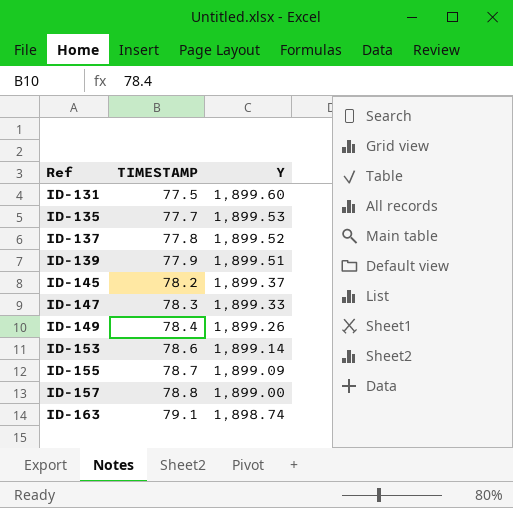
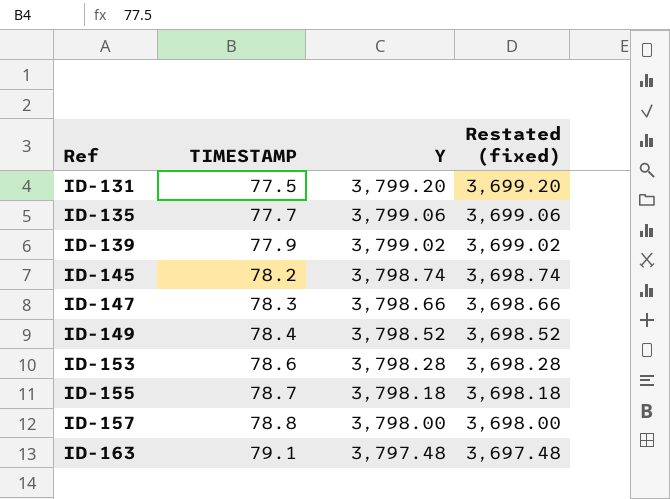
column Restated (fixed) | formula: none -> [Y] - 100
row ID-137: 77.8 | 1,899.52 -> none
ID-131 | Y: 1,899.60 -> 3,799.20
ID-135 | Y: 1,899.53 -> 3,799.06
ID-139 | Y: 1,899.51 -> 3,799.02
ID-145 | Y: 1,899.37 -> 3,798.74
ID-147 | Y: 1,899.33 -> 3,798.66
ID-149 | Y: 1,899.26 -> 3,798.52
ID-153 | Y: 1,899.14 -> 3,798.28
ID-155 | Y: 1,899.09 -> 3,798.18
ID-157 | Y: 1,899.00 -> 3,798.00
ID-163 | Y: 1,898.74 -> 3,797.48

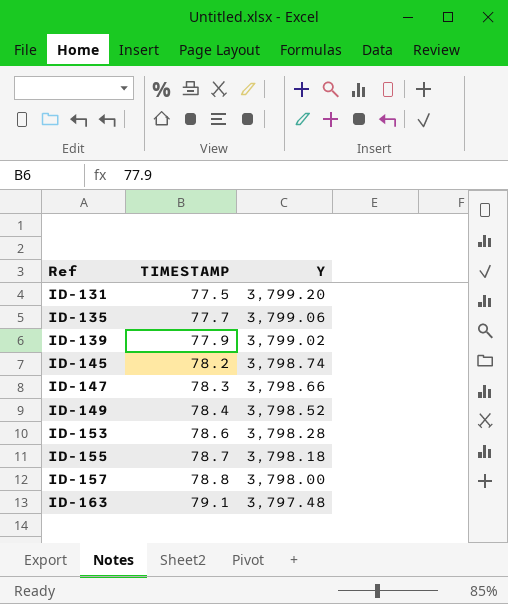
column Restated (fixed) | formula: [Y] - 100 -> none

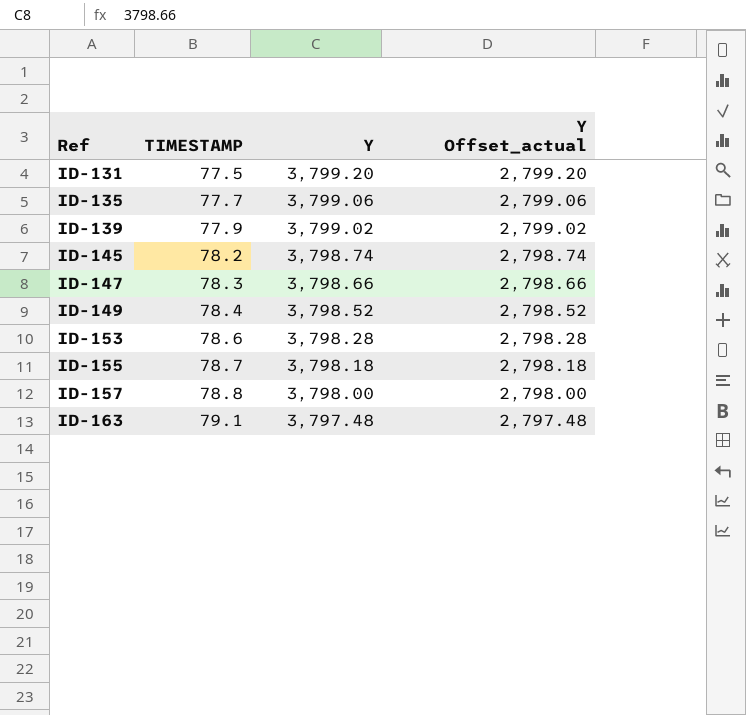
column Y Offset_actual | formula: none -> [Y] - 1000

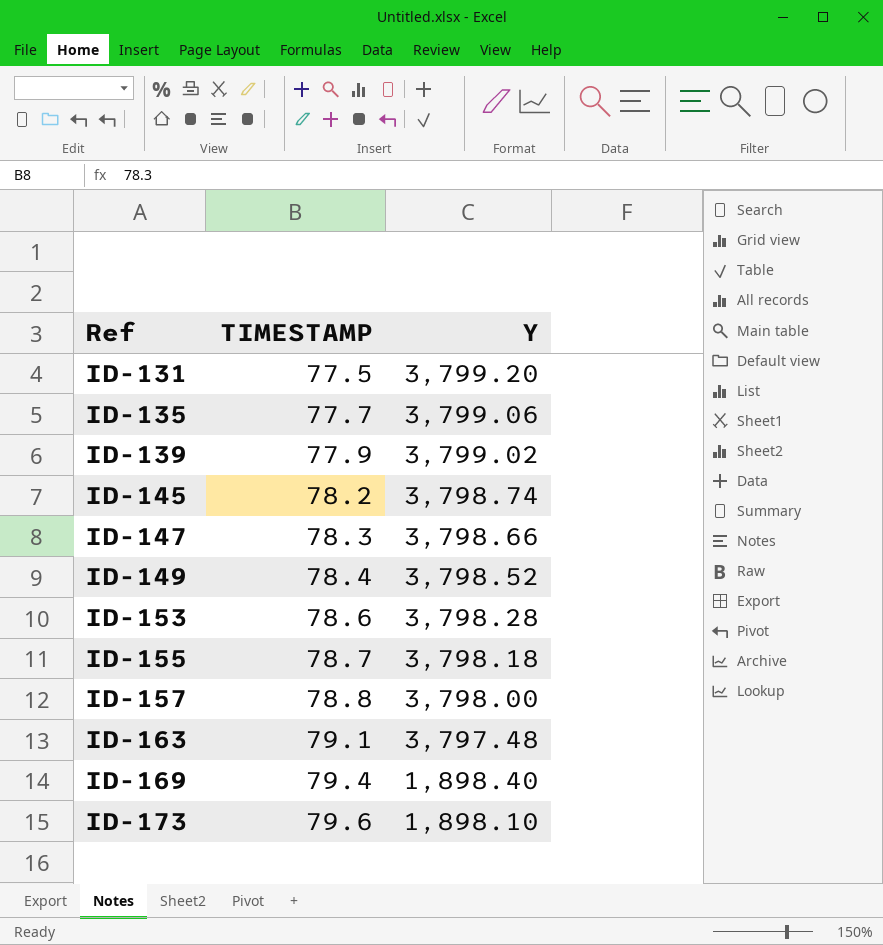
column Y Offset_actual | formula: [Y] - 1000 -> none
row ID-169: none -> 79.4 | 1,898.40
row ID-173: none -> 79.6 | 1,898.10

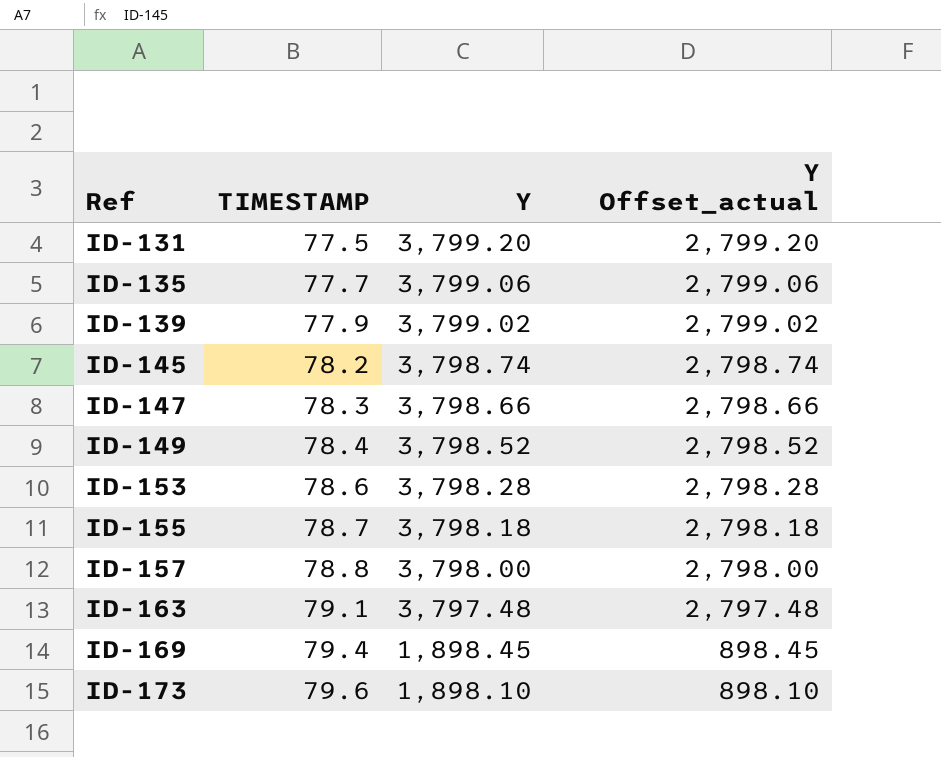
column Y Offset_actual | formula: none -> [Y] - 1000
ID-169 | Y: 1,898.40 -> 1,898.45

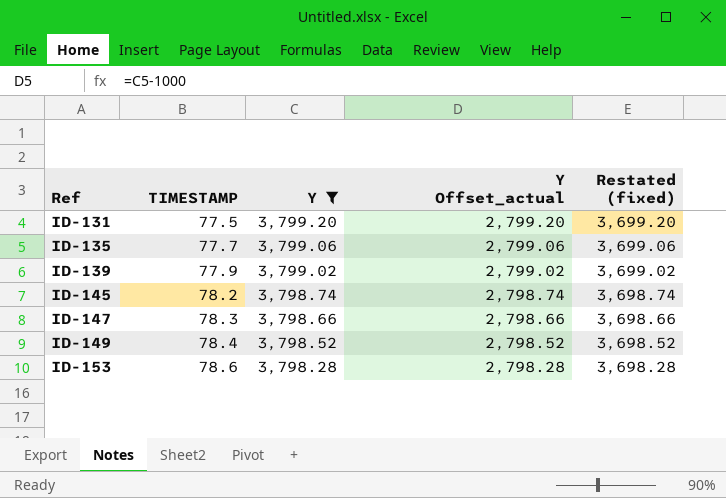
filter: none -> Y >= 3,798.28
column Restated (fixed) | formula: none -> [Y] - 100

